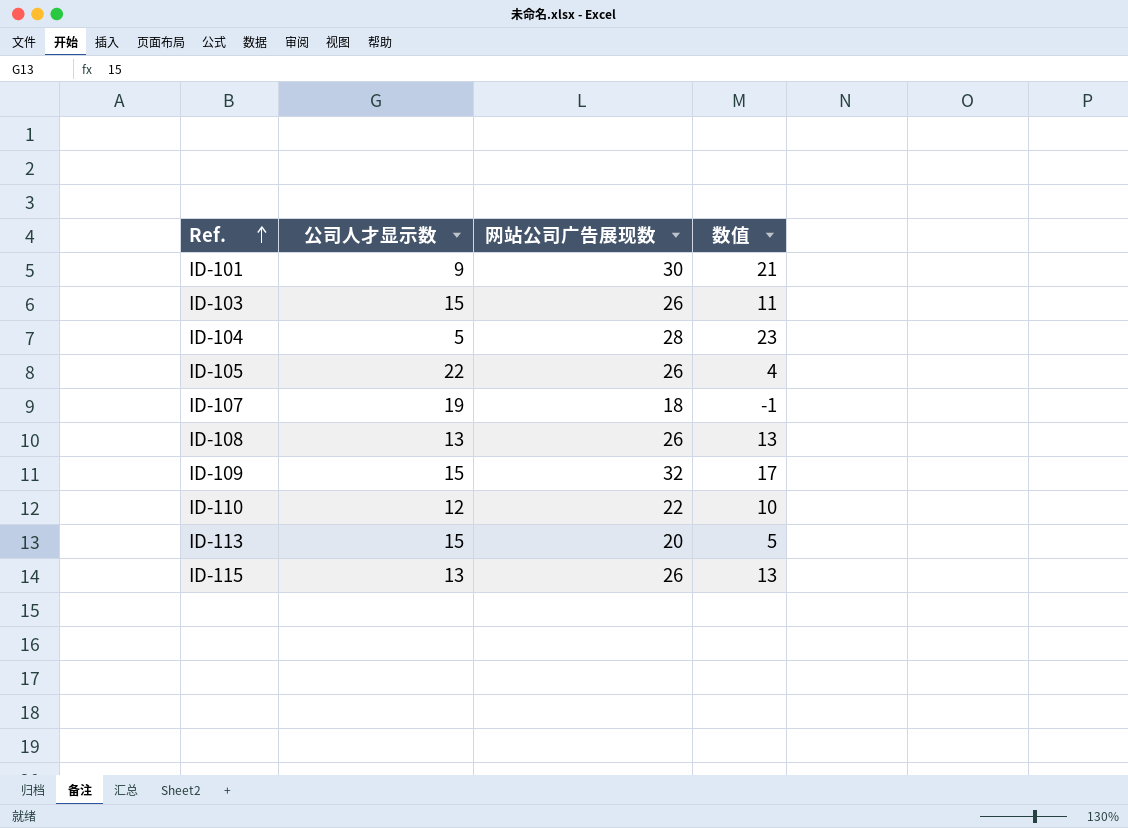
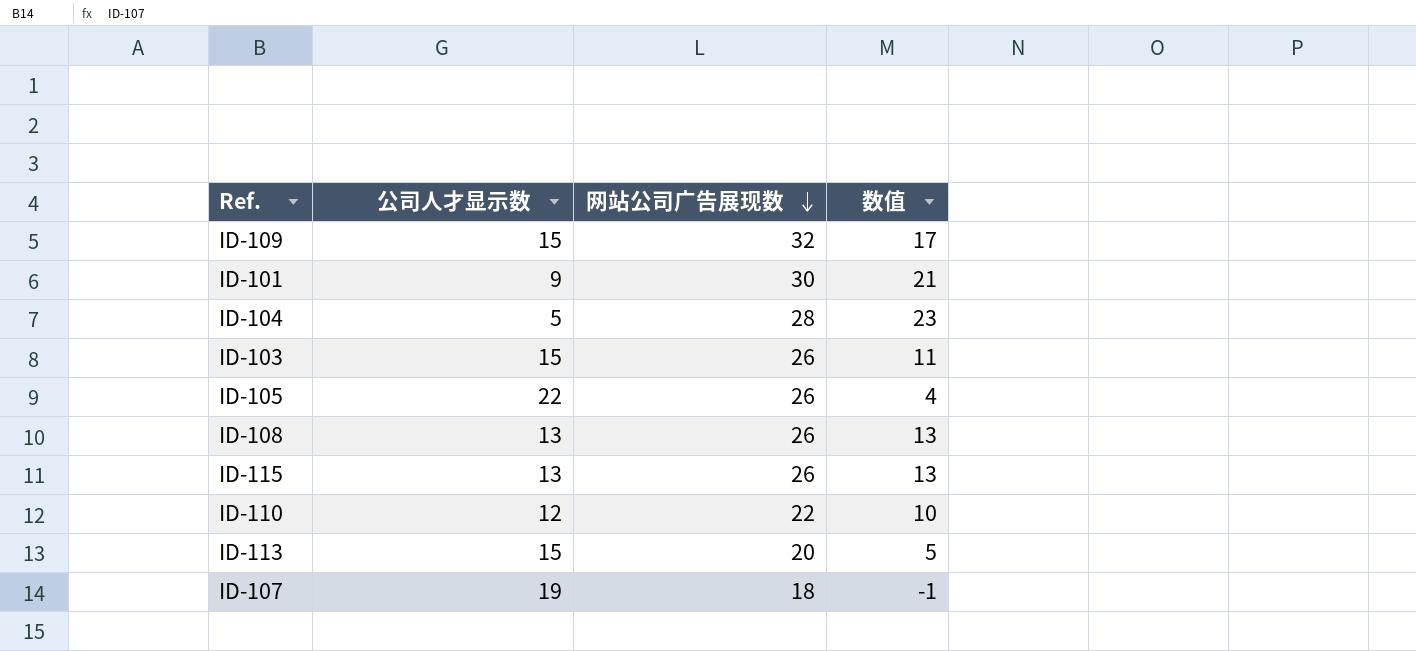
row order: Ref. ascending -> 网站公司广告展现数 descending

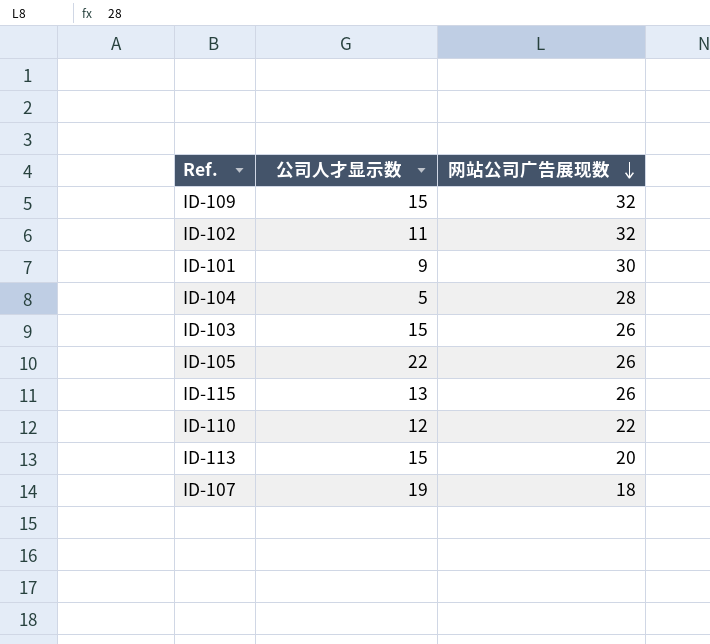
column 数值 | formula: [网站公司广告展现数] - [公司人才显示数] -> none
row ID-108: 13 | 26 | 13 -> none
row ID-102: none -> 11 | 32

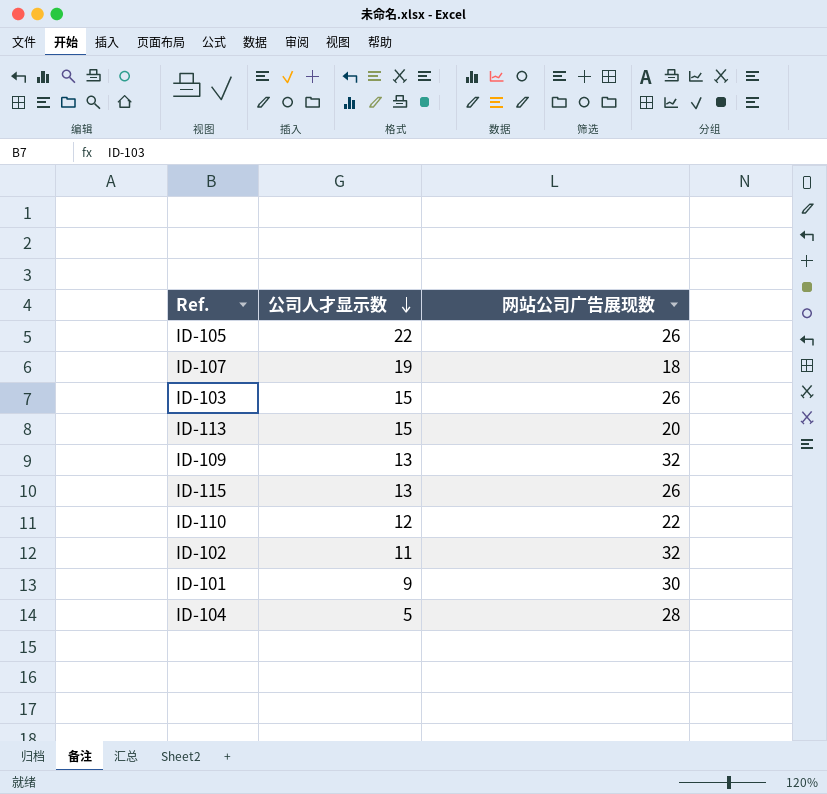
row order: 网站公司广告展现数 descending -> 公司人才显示数 descending
ID-109 | 公司人才显示数: 15 -> 13

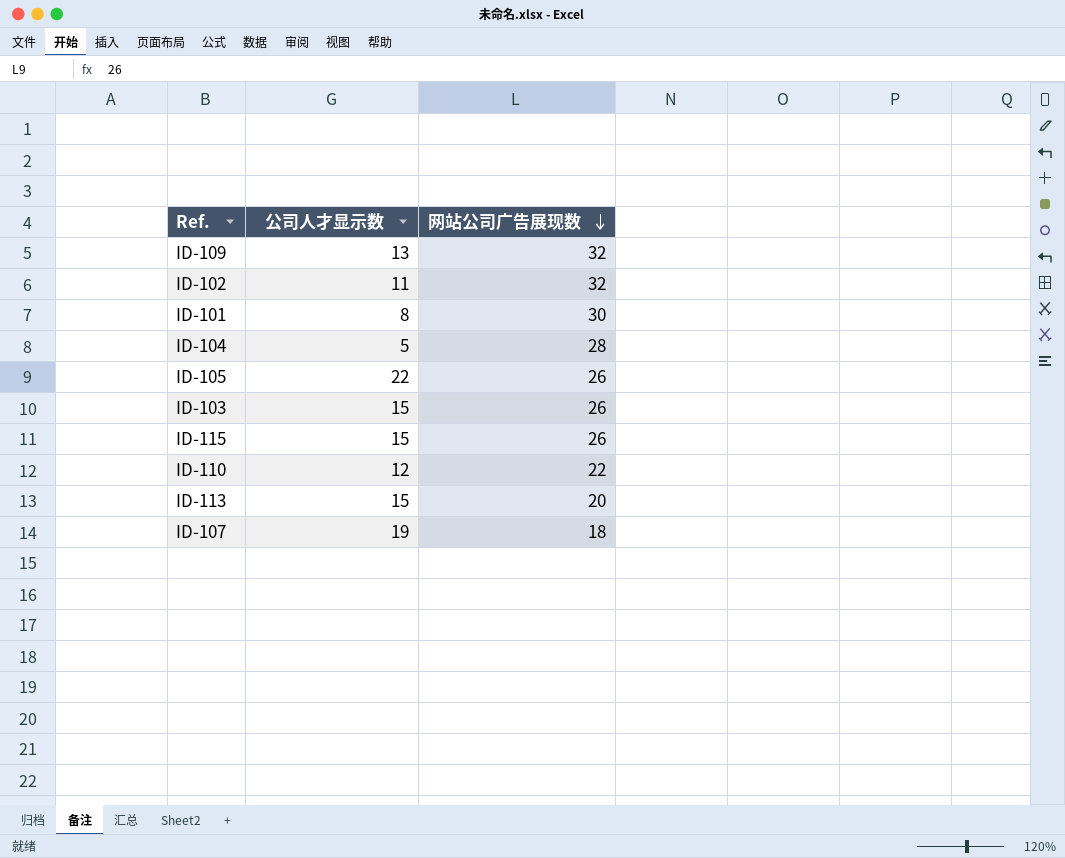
row order: 公司人才显示数 descending -> 网站公司广告展现数 descending
ID-101 | 公司人才显示数: 9 -> 8
ID-115 | 公司人才显示数: 13 -> 15

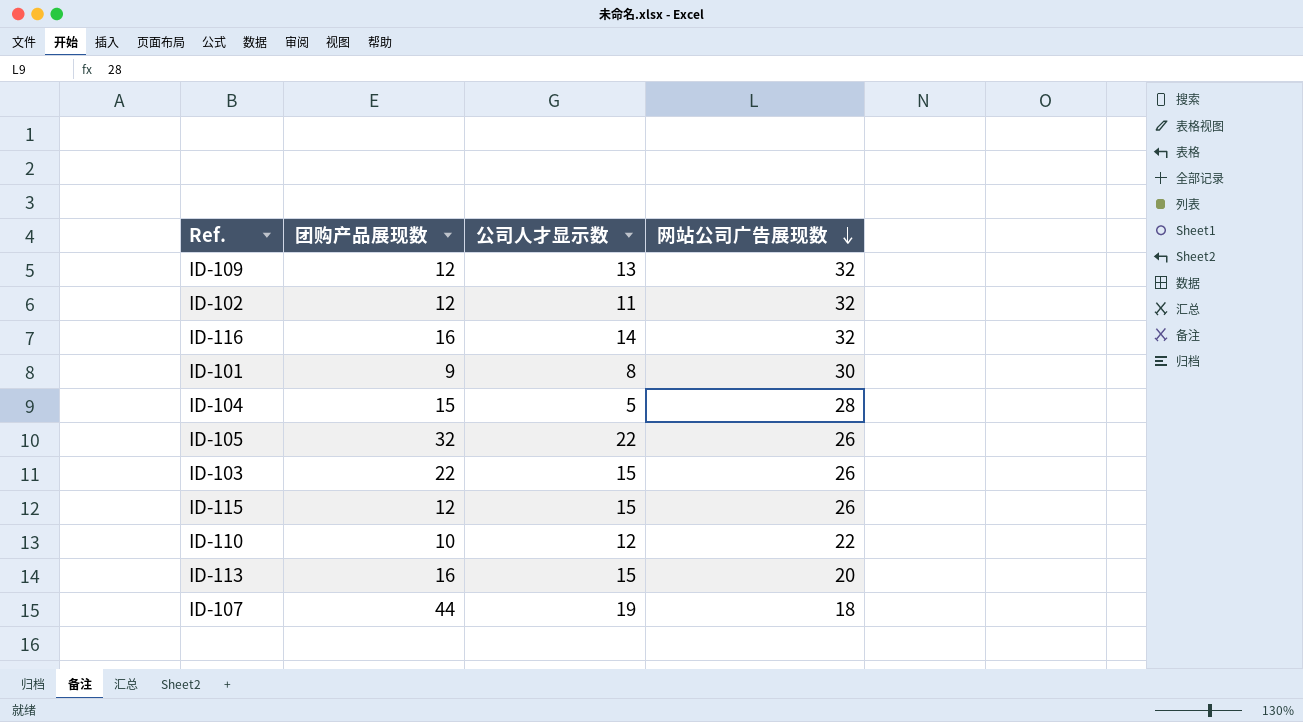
column 团购产品展现数 | position: none -> 2
row ID-116: none -> 16 | 14 | 32

